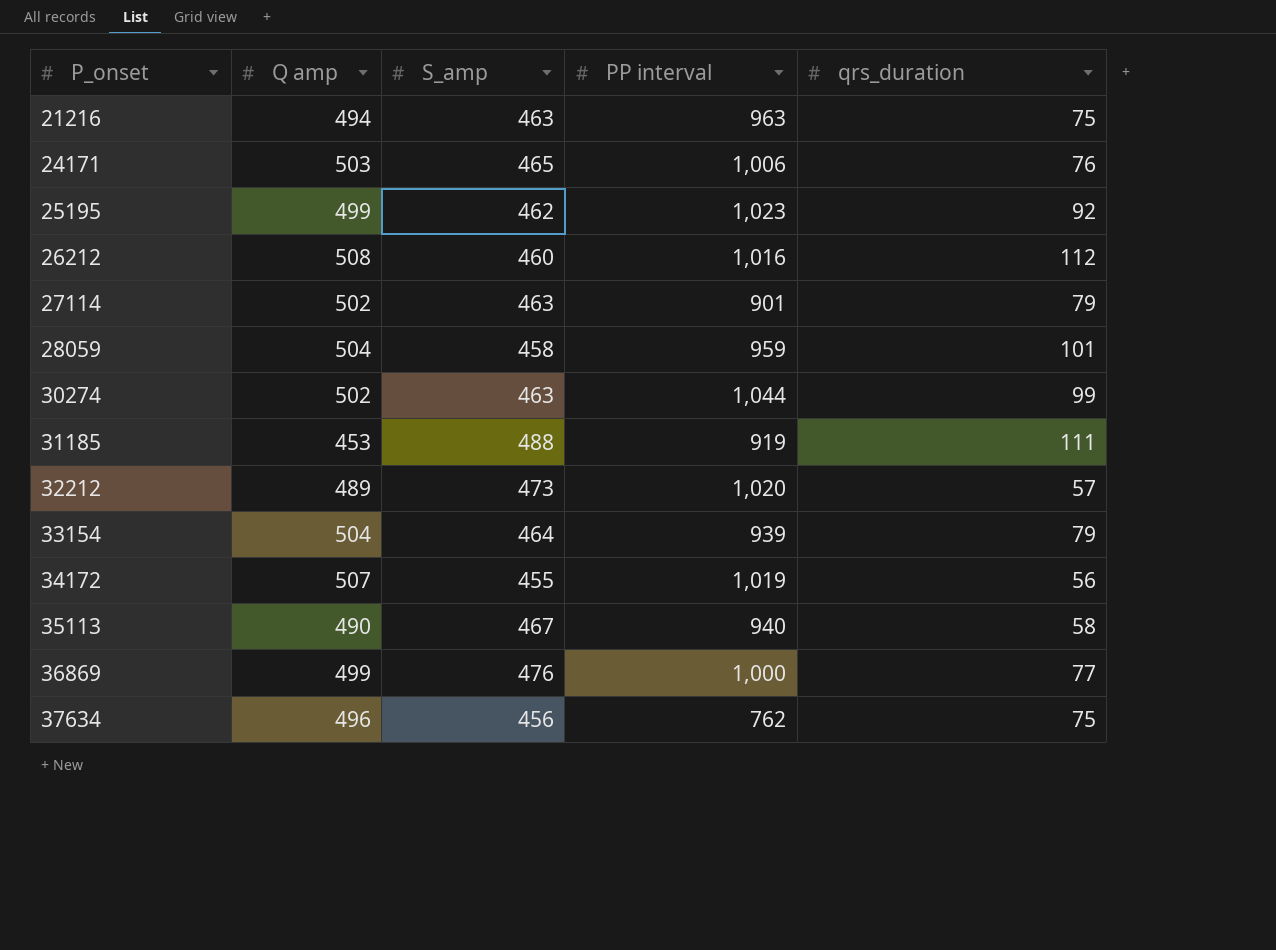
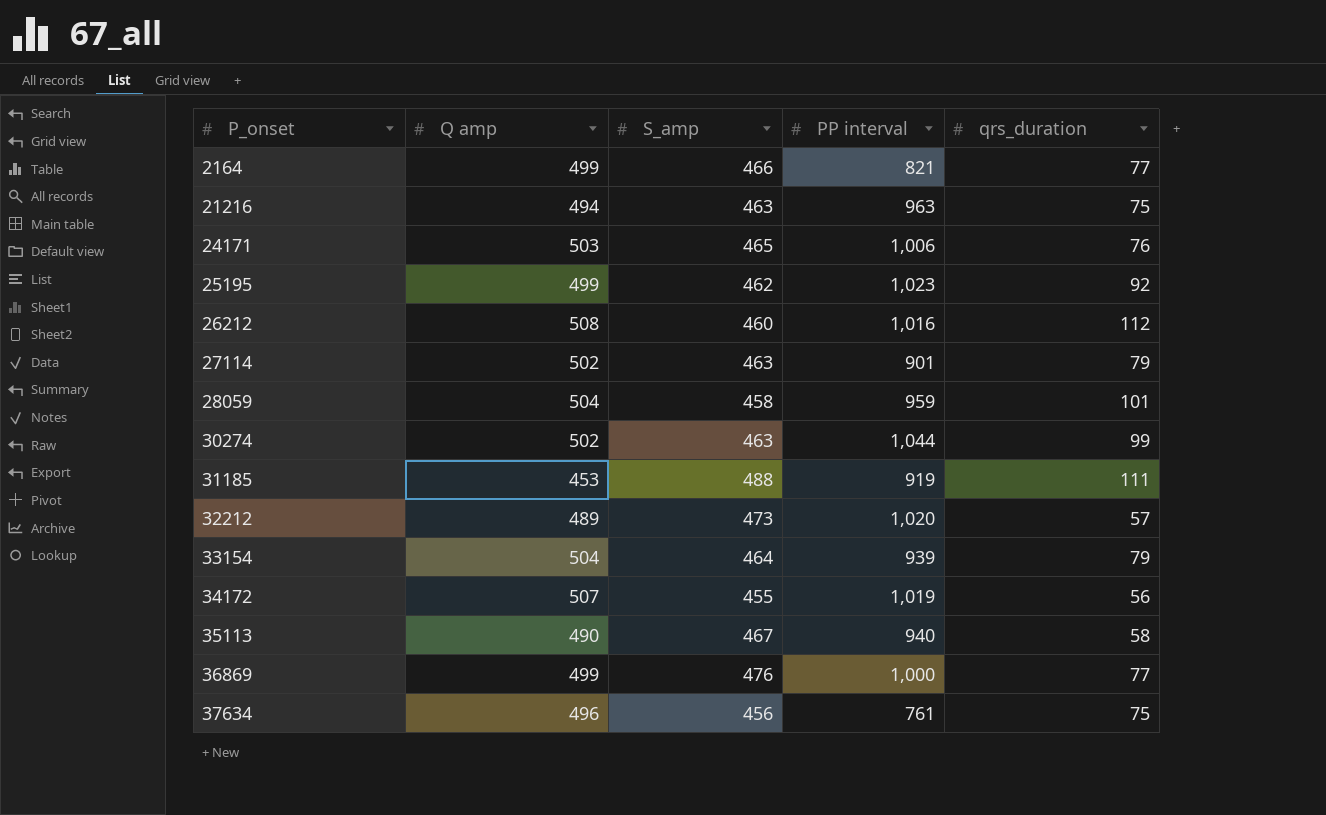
row 2164: none -> 499 | 466 | 821 | 77
37634 | PP interval: 762 -> 761

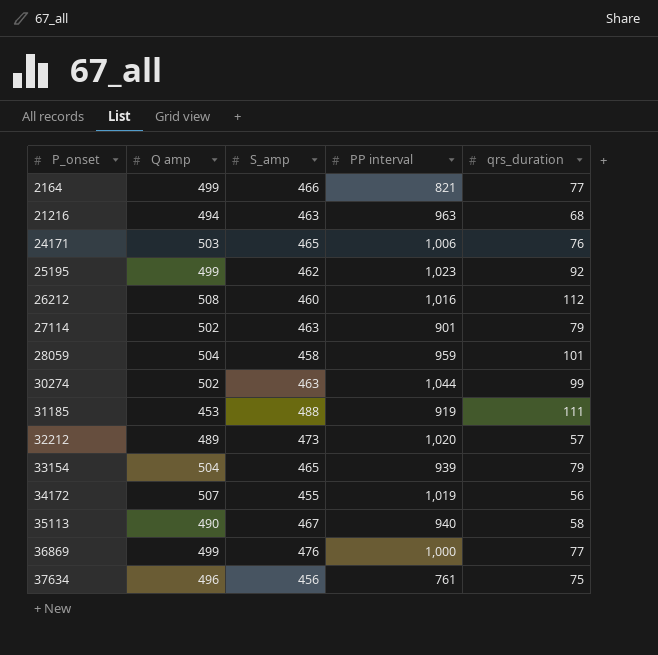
21216 | qrs_duration: 75 -> 68
33154 | S_amp: 464 -> 465

